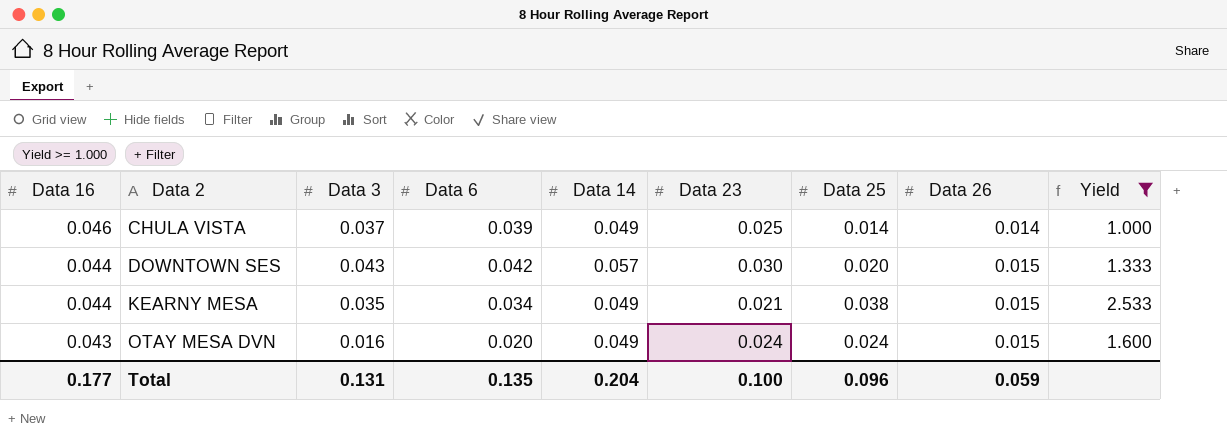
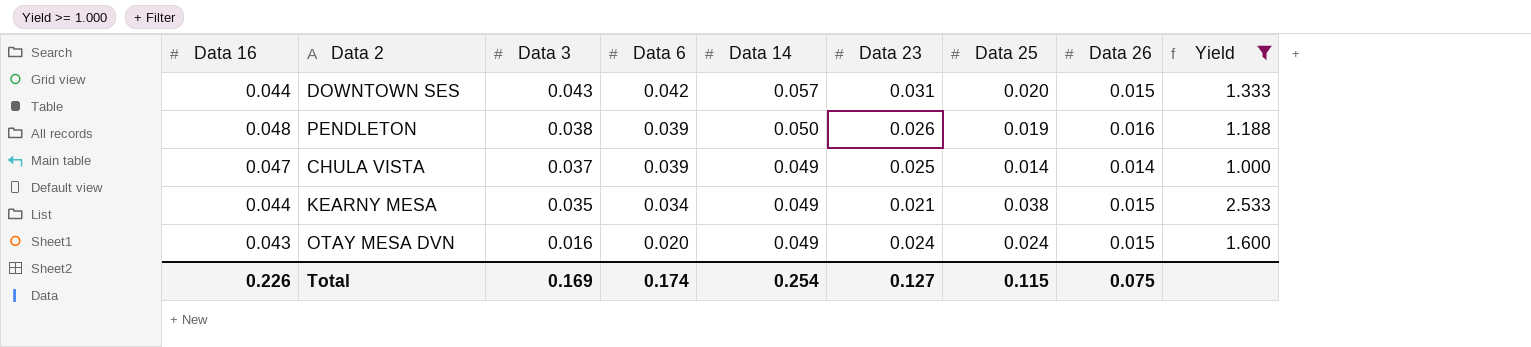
row order: Data 16 descending -> Data 3 descending
DOWNTOWN SES | Data 23: 0.030 -> 0.031
row PENDLETON: none -> 0.048 | 0.038 | 0.039 | 0.050 | 0.026 | 0.019 | 0.016 | 1.188
CHULA VISTA | Data 16: 0.046 -> 0.047
Total | Data 16: 0.177 -> 0.226
Total | Data 3: 0.131 -> 0.169
Total | Data 6: 0.135 -> 0.174
Total | Data 14: 0.204 -> 0.254
Total | Data 23: 0.100 -> 0.127
Total | Data 25: 0.096 -> 0.115
Total | Data 26: 0.059 -> 0.075

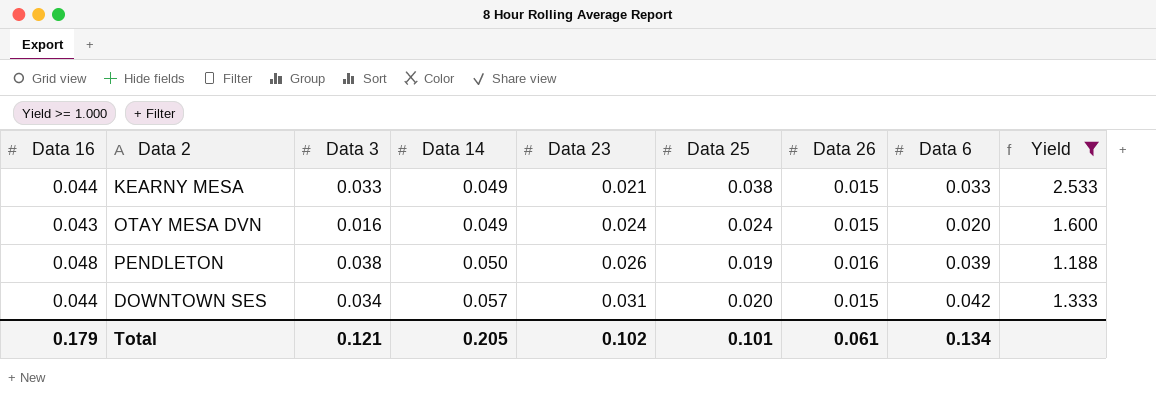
row order: Data 3 descending -> Data 14 ascending
column Data 6 | position: 4 -> 8
row CHULA VISTA: 0.047 | 0.037 | 0.039 | 0.049 | 0.025 | 0.014 | 0.014 | 1.000 -> none
KEARNY MESA | Data 3: 0.035 -> 0.033
KEARNY MESA | Data 6: 0.034 -> 0.033
DOWNTOWN SES | Data 3: 0.043 -> 0.034
Total | Data 16: 0.226 -> 0.179
Total | Data 3: 0.169 -> 0.121
Total | Data 14: 0.254 -> 0.205
Total | Data 23: 0.127 -> 0.102
Total | Data 25: 0.115 -> 0.101
Total | Data 26: 0.075 -> 0.061
Total | Data 6: 0.174 -> 0.134

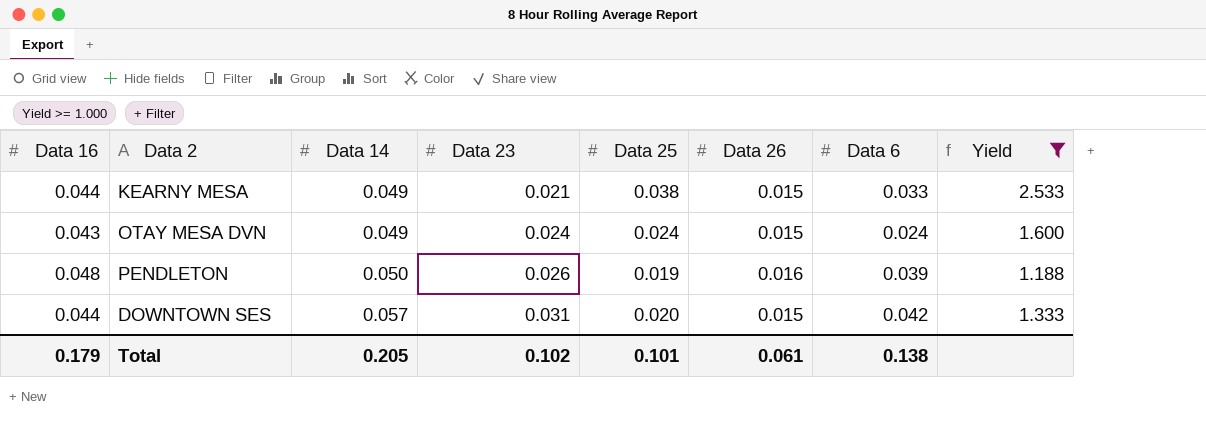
column Data 3 | position: 3 -> none
OTAY MESA DVN | Data 6: 0.020 -> 0.024
Total | Data 6: 0.134 -> 0.138

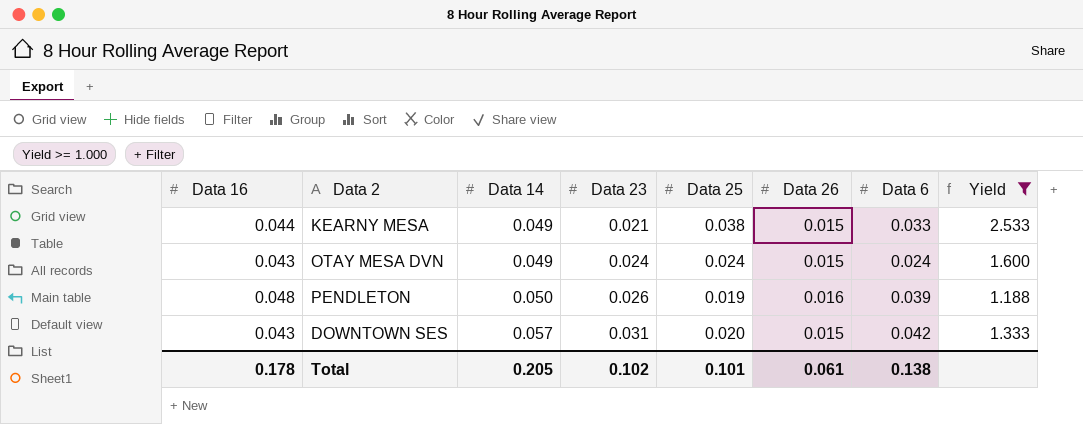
DOWNTOWN SES | Data 16: 0.044 -> 0.043
Total | Data 16: 0.179 -> 0.178

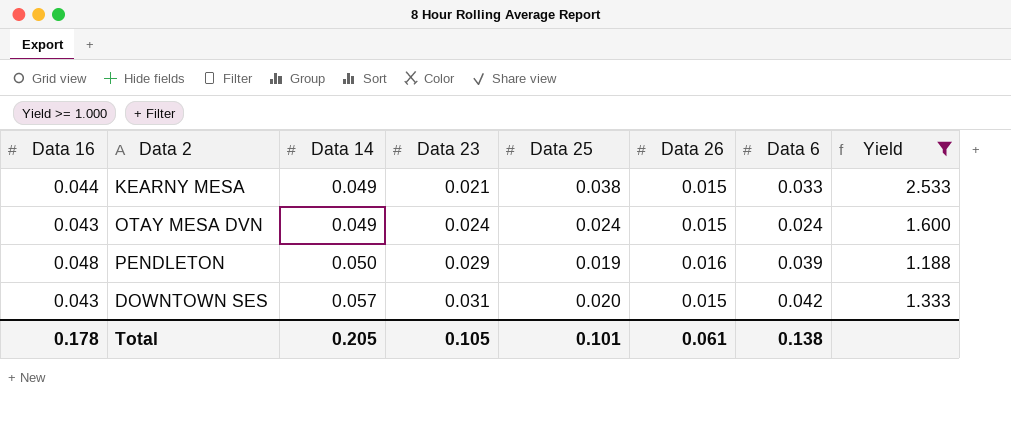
PENDLETON | Data 23: 0.026 -> 0.029
Total | Data 23: 0.102 -> 0.105

